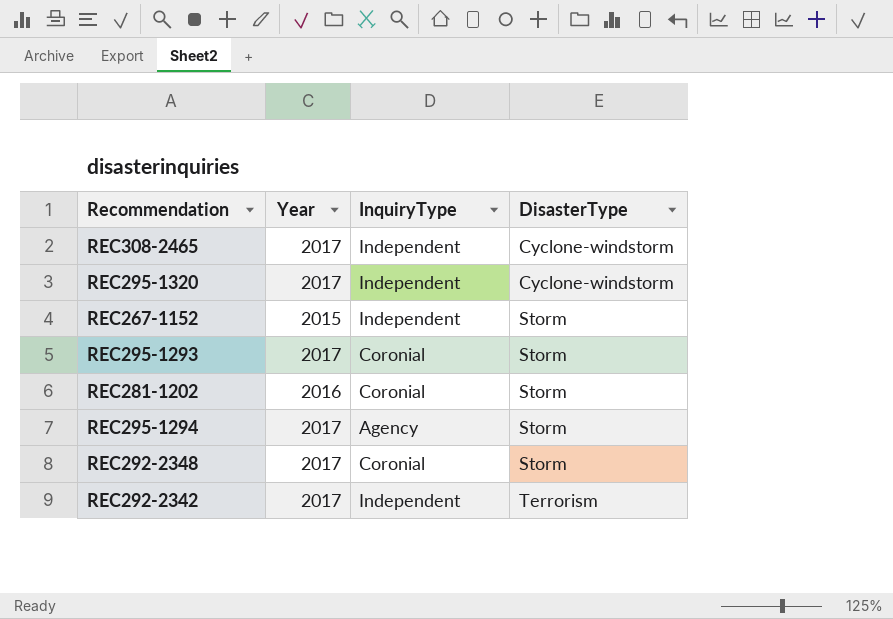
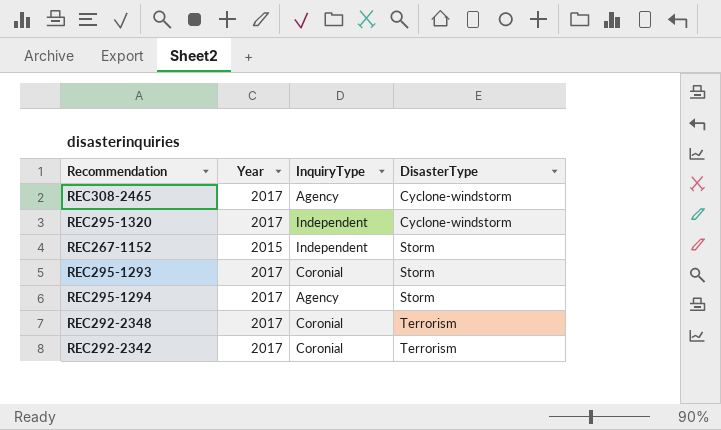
row REC281-1202: 2016 | Coronial | Storm -> none
REC308-2465 | InquiryType: Independent -> Agency
REC292-2348 | DisasterType: Storm -> Terrorism
REC292-2342 | InquiryType: Independent -> Coronial

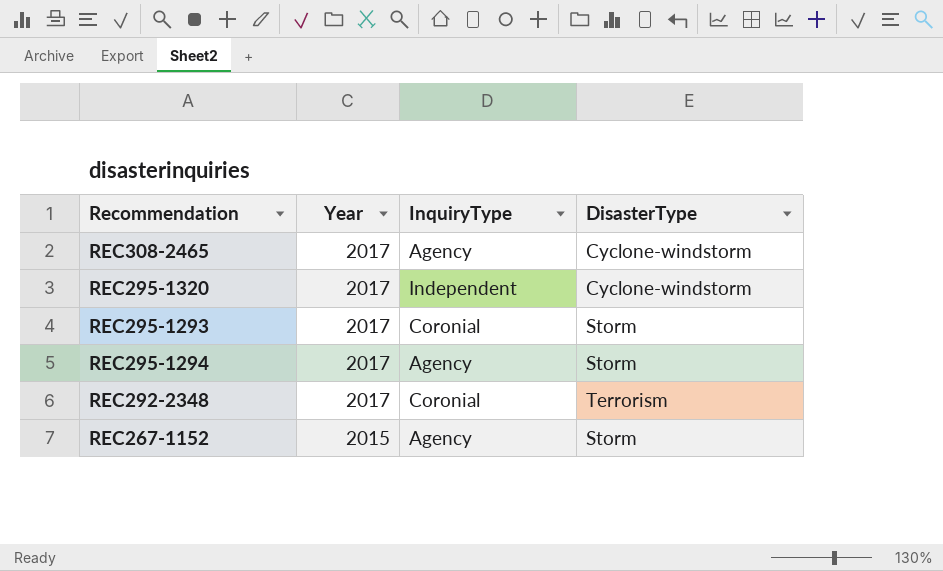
row order: DisasterType ascending -> Year descending
row REC292-2342: 2017 | Coronial | Terrorism -> none
REC267-1152 | InquiryType: Independent -> Agency

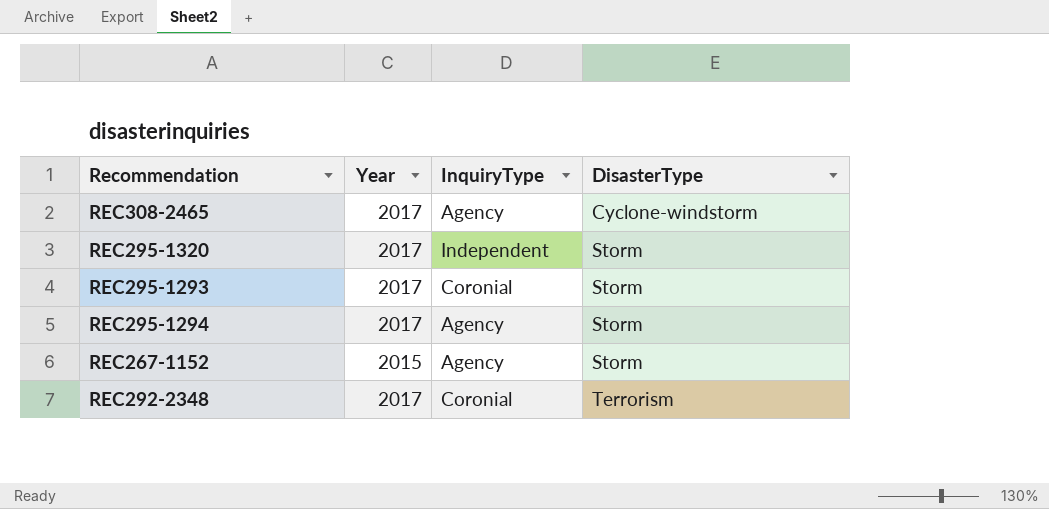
row order: Year descending -> DisasterType ascending
REC295-1320 | DisasterType: Cyclone-windstorm -> Storm

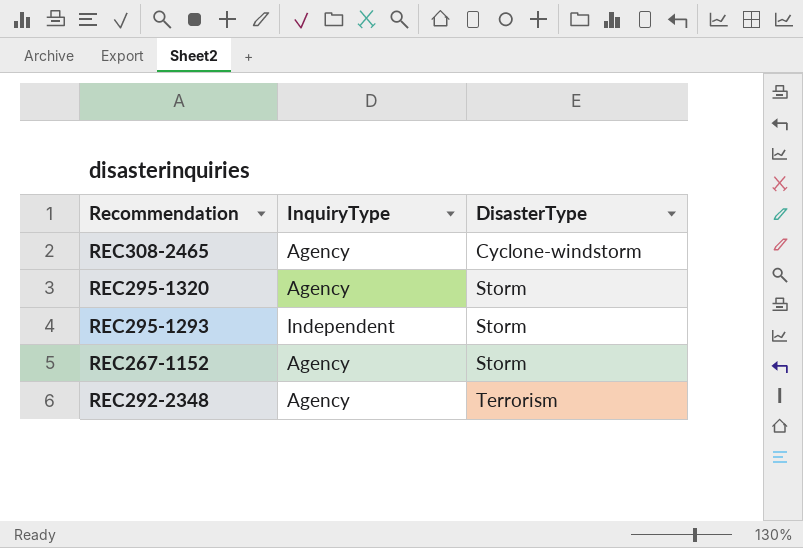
column Year | position: 2 -> none
row REC295-1294: 2017 | Agency | Storm -> none
REC295-1320 | InquiryType: Independent -> Agency
REC295-1293 | InquiryType: Coronial -> Independent
REC292-2348 | InquiryType: Coronial -> Agency

